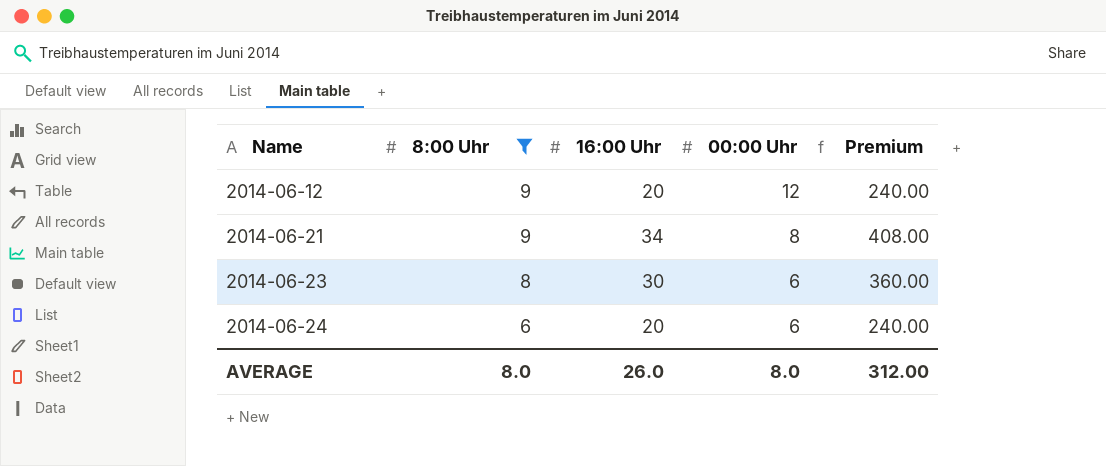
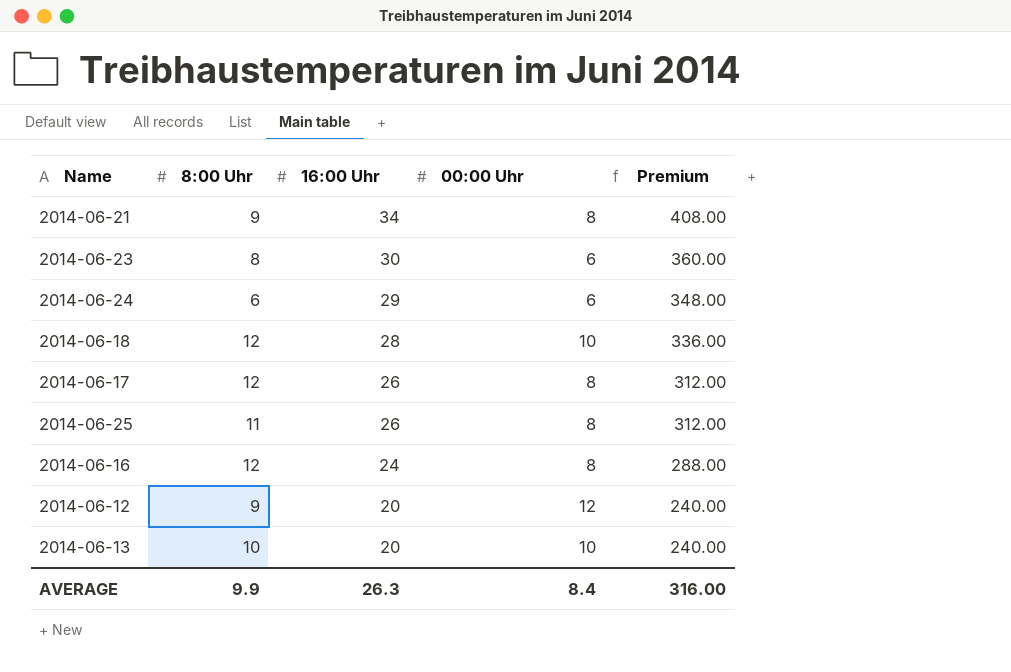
filter: 8:00 Uhr <= 9 -> none
row order: Name ascending -> 16:00 Uhr descending
2014-06-24 | 16:00 Uhr: 20 -> 29
2014-06-24 | Premium: 240.00 -> 348.00
AVERAGE | 8:00 Uhr: 8.0 -> 9.9
AVERAGE | 16:00 Uhr: 26.0 -> 26.3
AVERAGE | 00:00 Uhr: 8.0 -> 8.4
AVERAGE | Premium: 312.00 -> 316.00

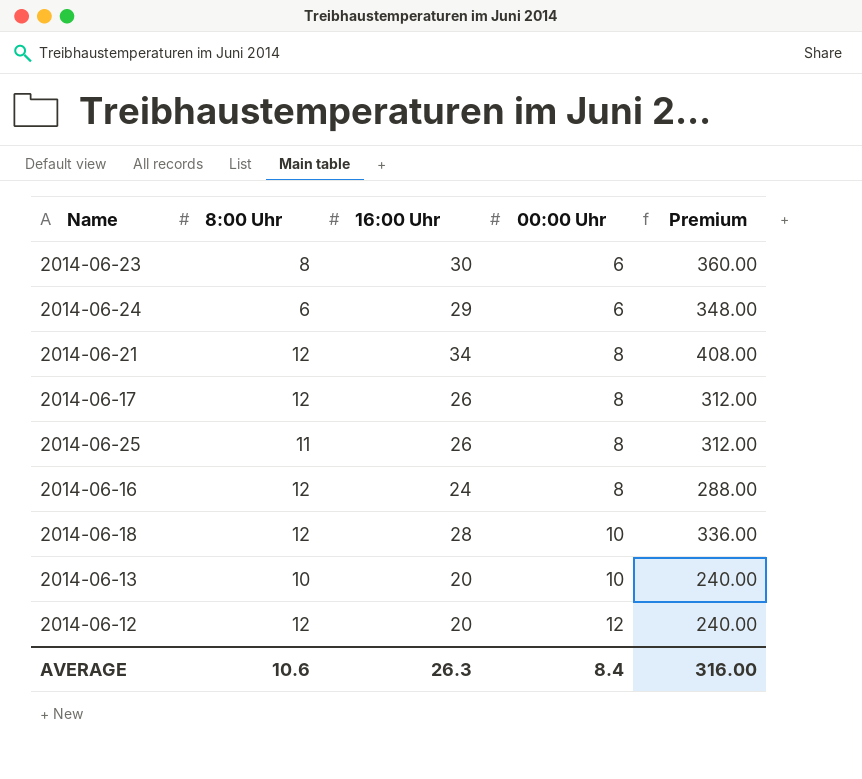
row order: 16:00 Uhr descending -> 00:00 Uhr ascending
2014-06-21 | 8:00 Uhr: 9 -> 12
2014-06-12 | 8:00 Uhr: 9 -> 12
AVERAGE | 8:00 Uhr: 9.9 -> 10.6

